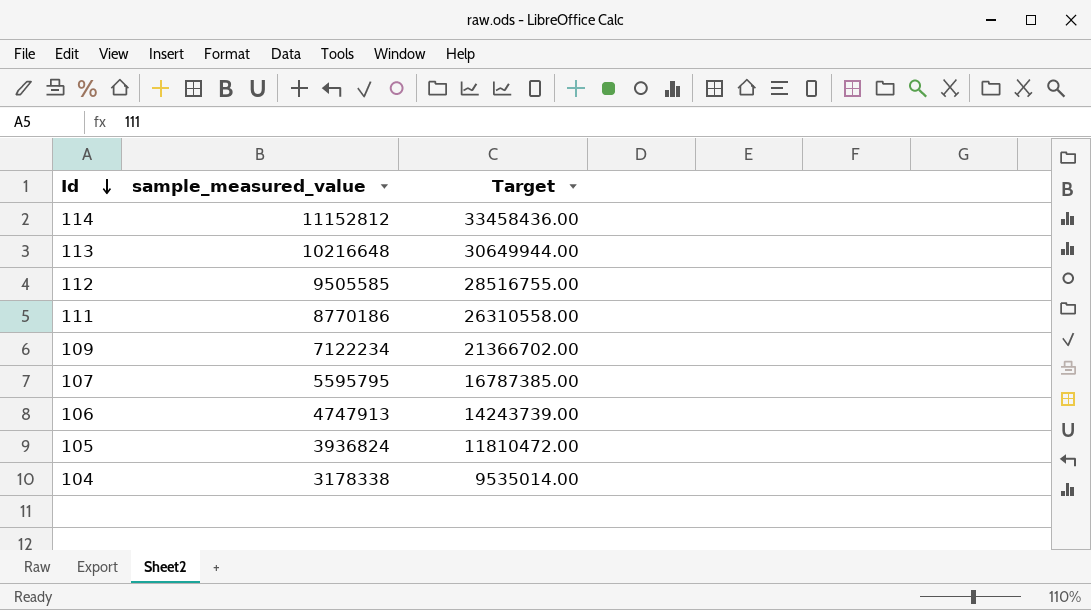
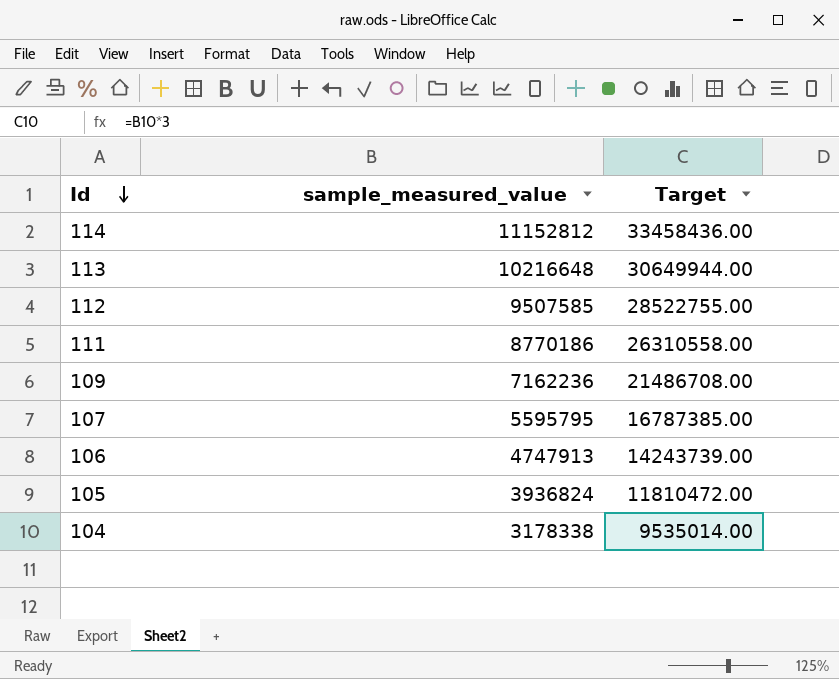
112 | sample_measured_value: 9505585 -> 9507585
112 | Target: 28516755.00 -> 28522755.00
109 | sample_measured_value: 7122234 -> 7162236
109 | Target: 21366702.00 -> 21486708.00

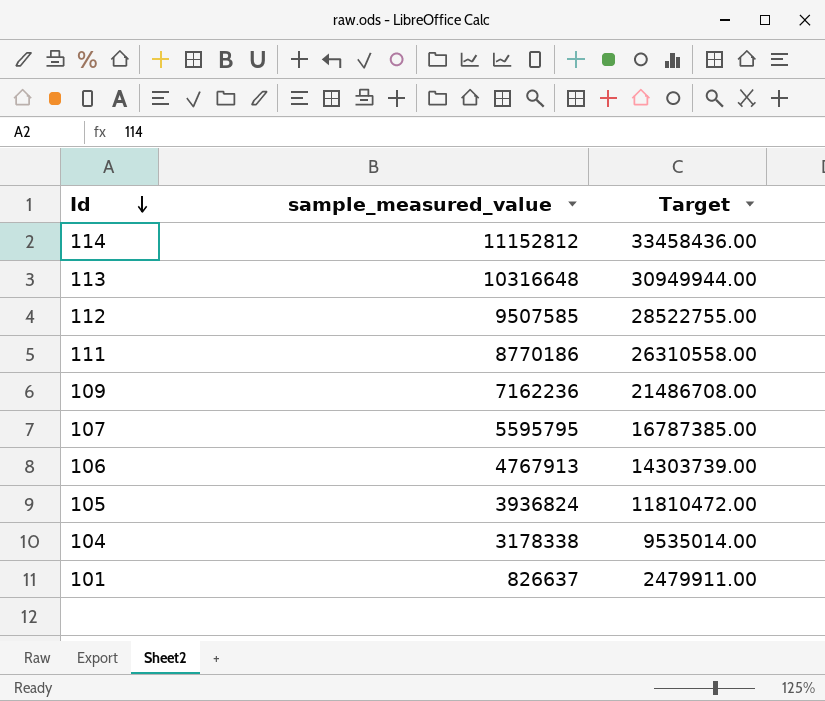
113 | sample_measured_value: 10216648 -> 10316648
113 | Target: 30649944.00 -> 30949944.00
106 | sample_measured_value: 4747913 -> 4767913
106 | Target: 14243739.00 -> 14303739.00
row 101: none -> 826637 | 2479911.00

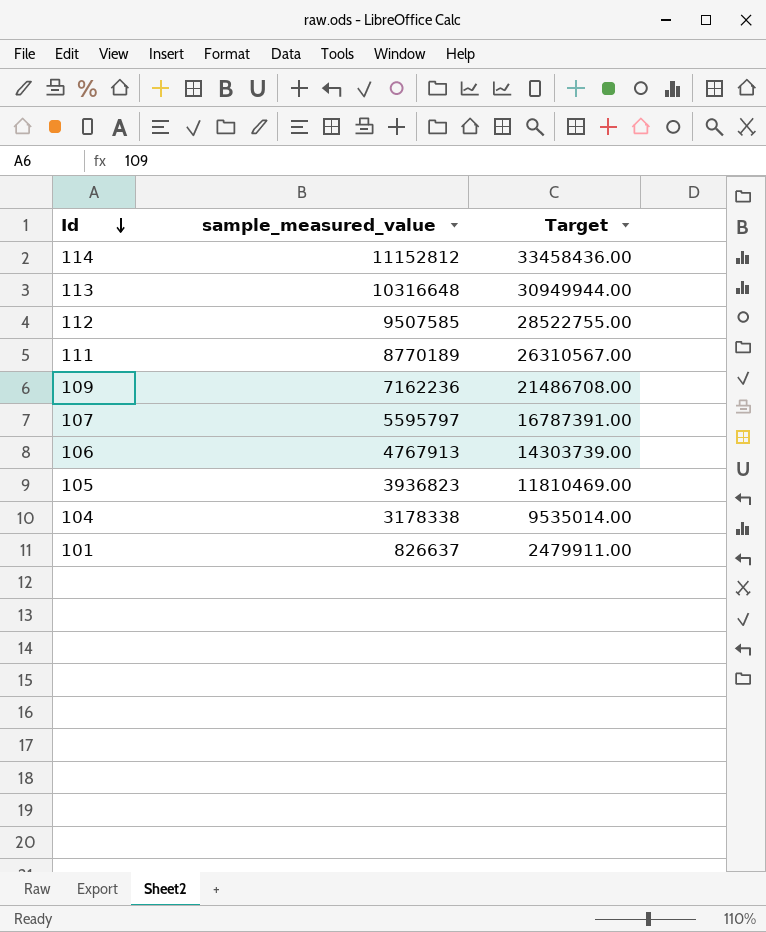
111 | sample_measured_value: 8770186 -> 8770189
111 | Target: 26310558.00 -> 26310567.00
107 | sample_measured_value: 5595795 -> 5595797
107 | Target: 16787385.00 -> 16787391.00
105 | sample_measured_value: 3936824 -> 3936823
105 | Target: 11810472.00 -> 11810469.00

